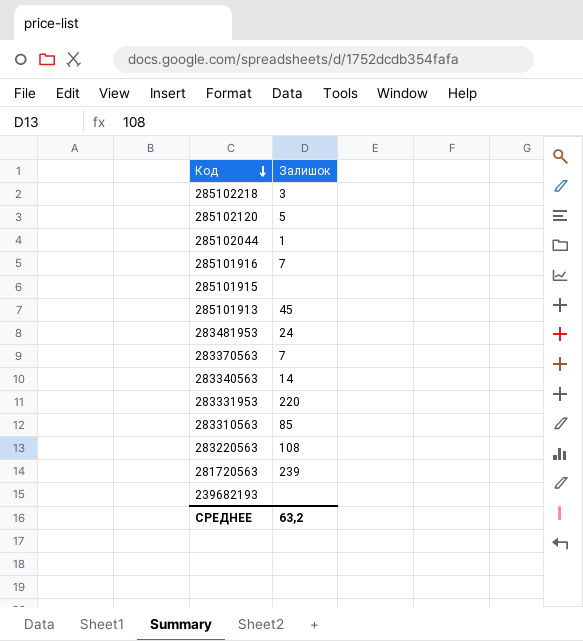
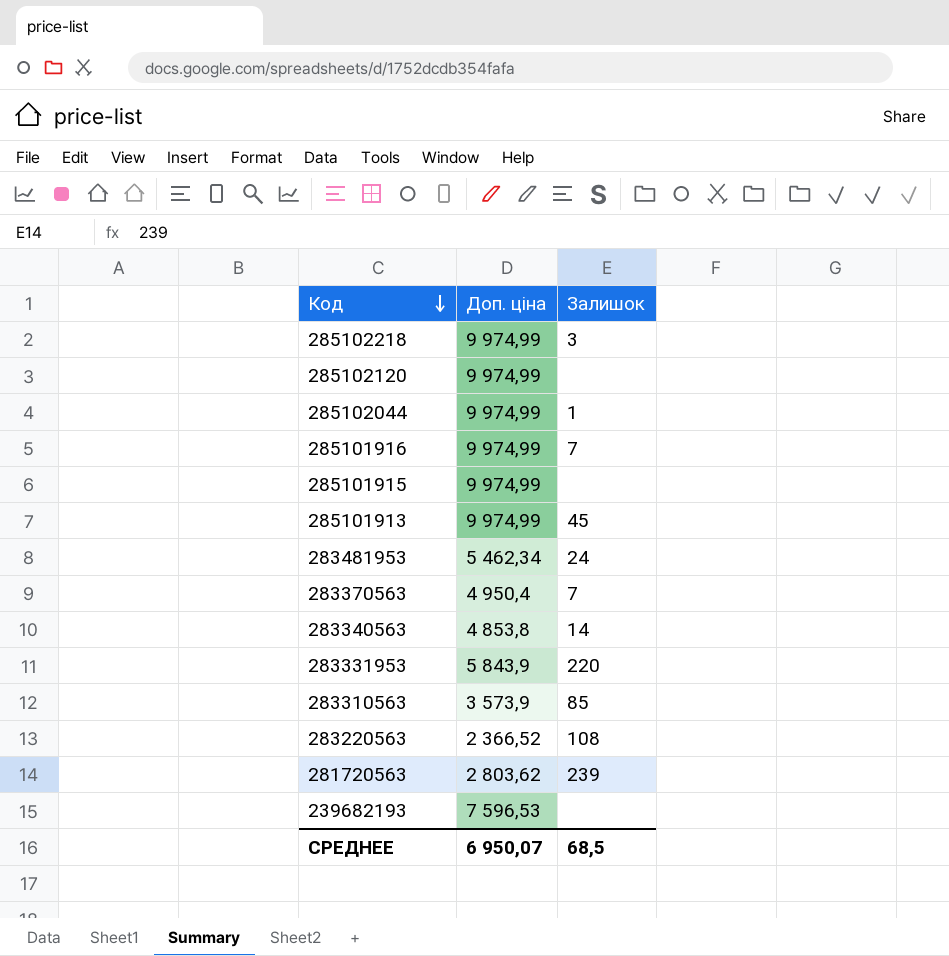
column Доп. ціна | position: none -> 2
285102120 | Залишок: 5 -> none
СРЕДНЕЕ | Залишок: 63,2 -> 68,5

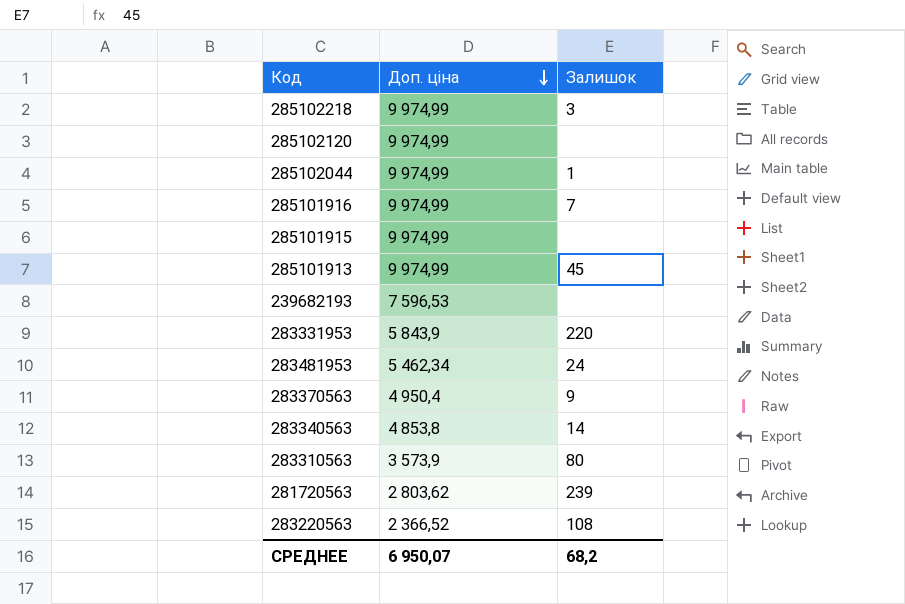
row order: Код descending -> Доп. ціна descending
283370563 | Залишок: 7 -> 9
283310563 | Залишок: 85 -> 80
СРЕДНЕЕ | Залишок: 68,5 -> 68,2

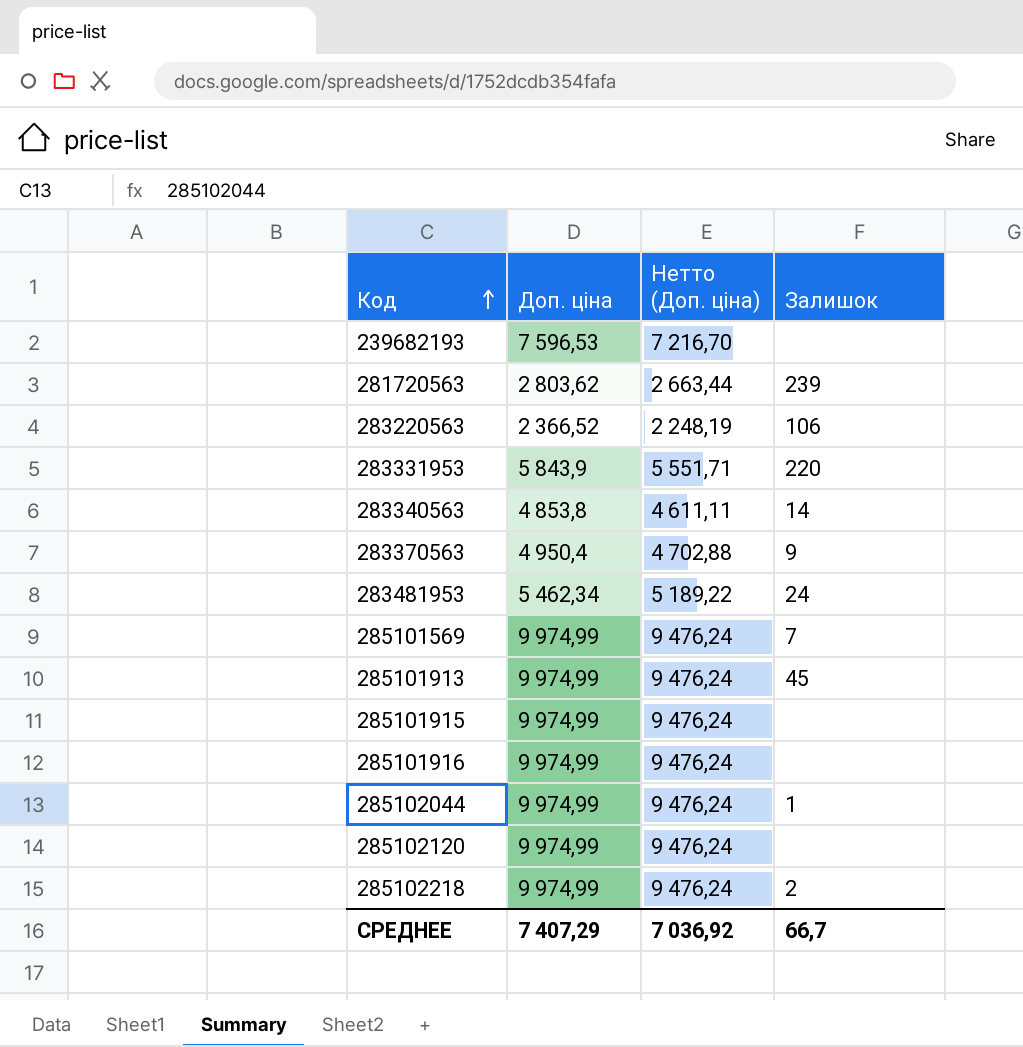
row order: Доп. ціна descending -> Код ascending
column Нетто (Доп. ціна) | formula: none -> [Доп. ціна] * 0,95
row 283310563: 3 573,9 | 80 -> none
283220563 | Залишок: 108 -> 106
row 285101569: none -> 9 974,99 | 9 476,24 | 7
285101916 | Залишок: 7 -> none
285102218 | Залишок: 3 -> 2
СРЕДНЕЕ | Доп. ціна: 6 950,07 -> 7 407,29
СРЕДНЕЕ | Залишок: 68,2 -> 66,7

